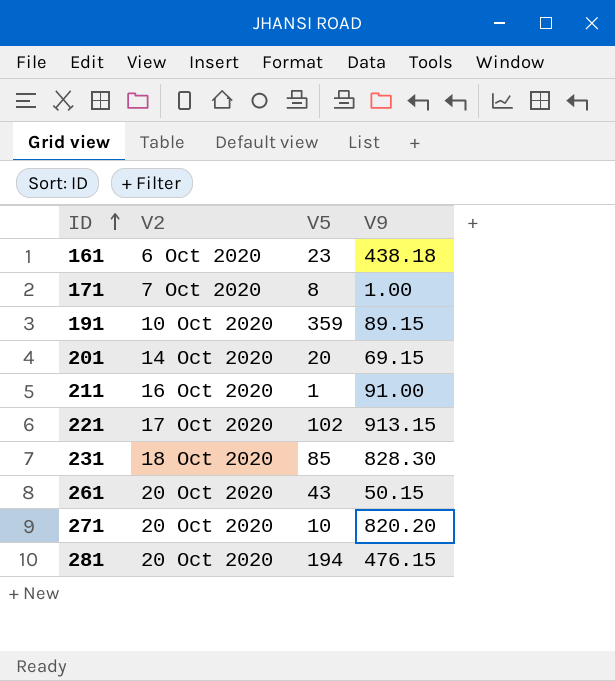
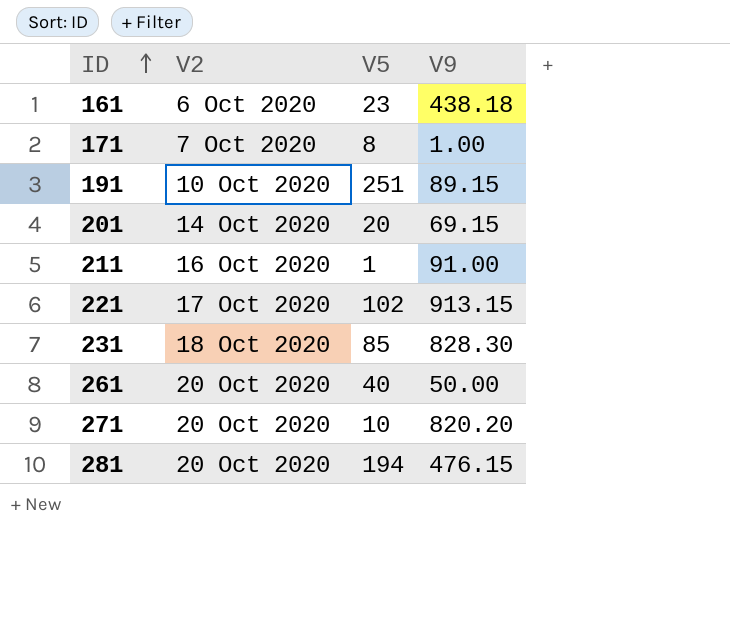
191 | V5: 359 -> 251
261 | V5: 43 -> 40
261 | V9: 50.15 -> 50.00

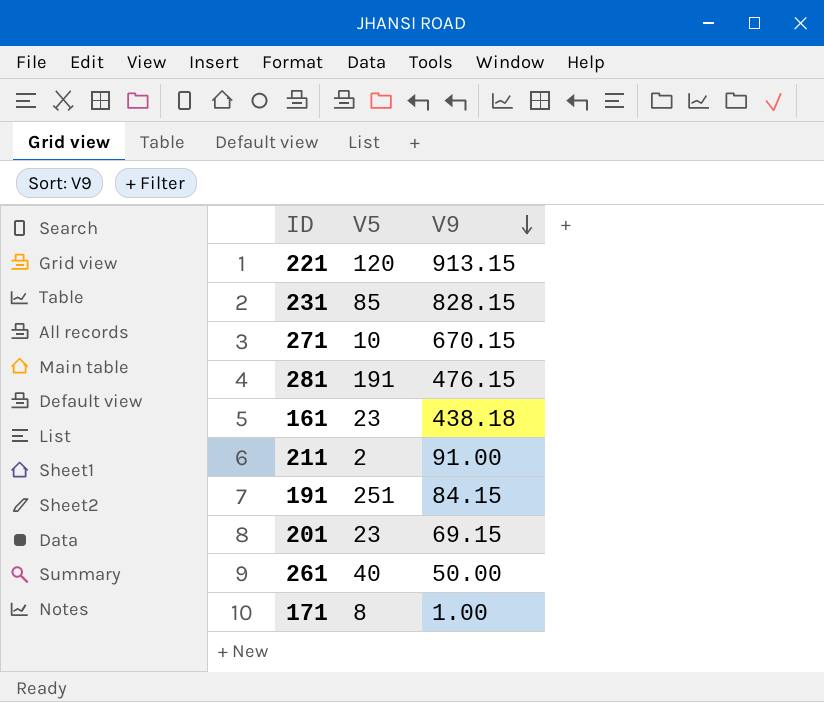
row order: ID ascending -> V9 descending
column V2 | position: 2 -> none
221 | V5: 102 -> 120
231 | V9: 828.30 -> 828.15
271 | V9: 820.20 -> 670.15
281 | V5: 194 -> 191
211 | V5: 1 -> 2
191 | V9: 89.15 -> 84.15
201 | V5: 20 -> 23

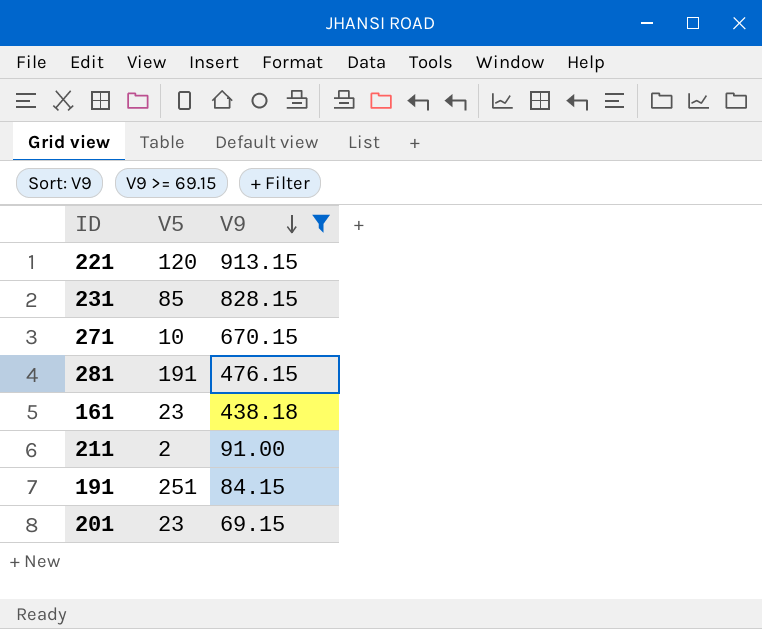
filter: none -> V9 >= 69.15

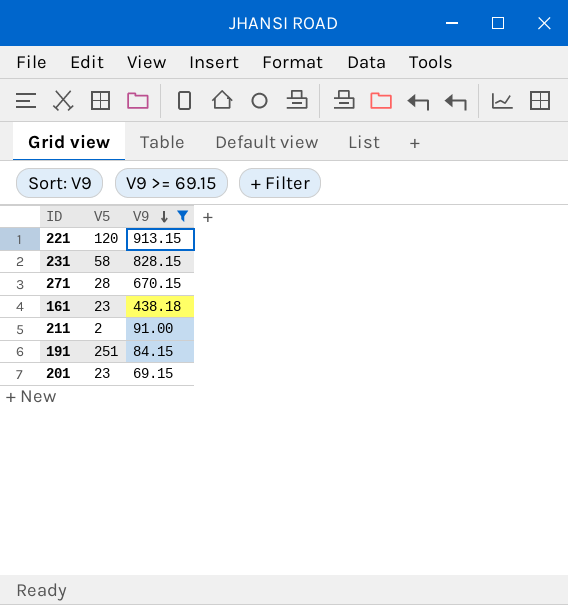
row 281: 191 | 476.15 -> none
231 | V5: 85 -> 58
271 | V5: 10 -> 28

